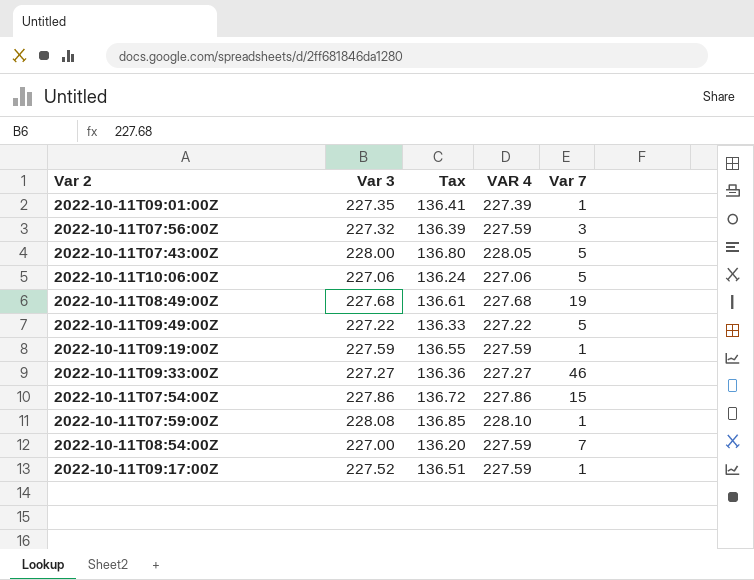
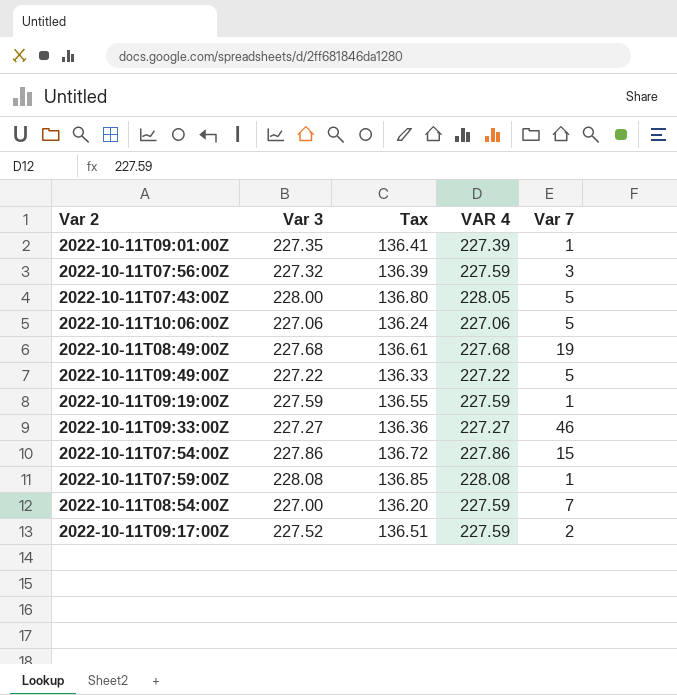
2022-10-11T07:59:00Z | VAR 4: 228.10 -> 228.08
2022-10-11T09:17:00Z | Var 7: 1 -> 2

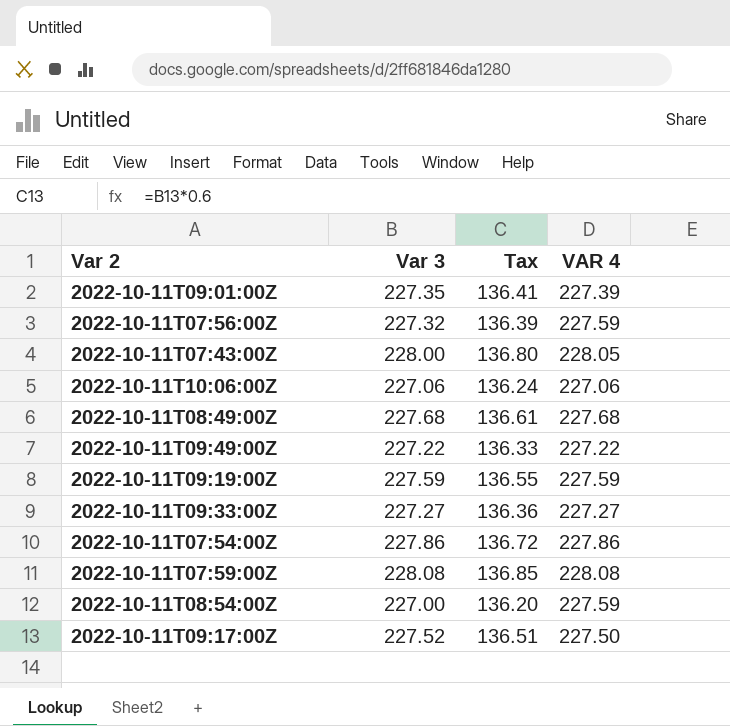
column Var 7 | position: 5 -> none
2022-10-11T09:17:00Z | VAR 4: 227.59 -> 227.50

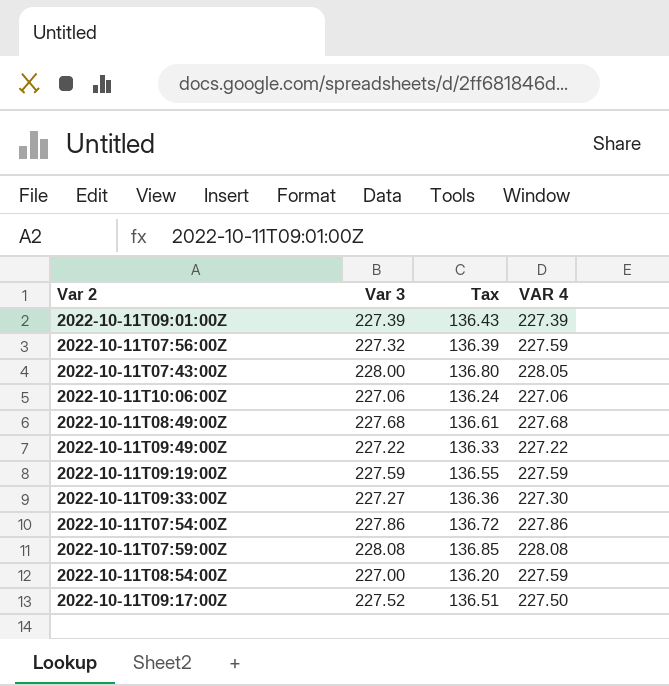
2022-10-11T09:01:00Z | Var 3: 227.35 -> 227.39
2022-10-11T09:01:00Z | Tax: 136.41 -> 136.43
2022-10-11T09:33:00Z | VAR 4: 227.27 -> 227.30

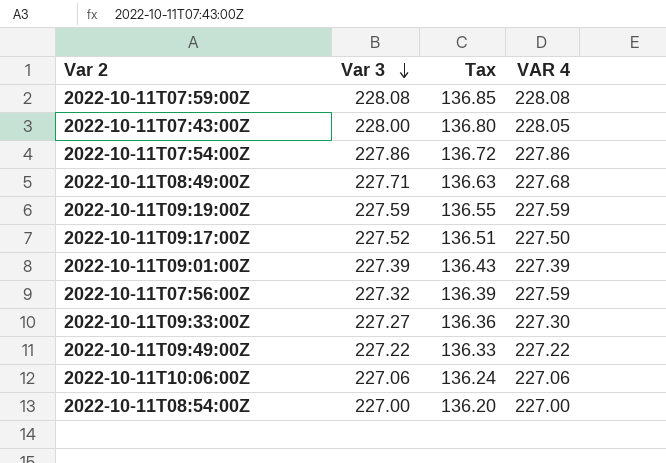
row order: none -> Var 3 descending
2022-10-11T08:49:00Z | Var 3: 227.68 -> 227.71
2022-10-11T08:49:00Z | Tax: 136.61 -> 136.63
2022-10-11T08:54:00Z | VAR 4: 227.59 -> 227.00

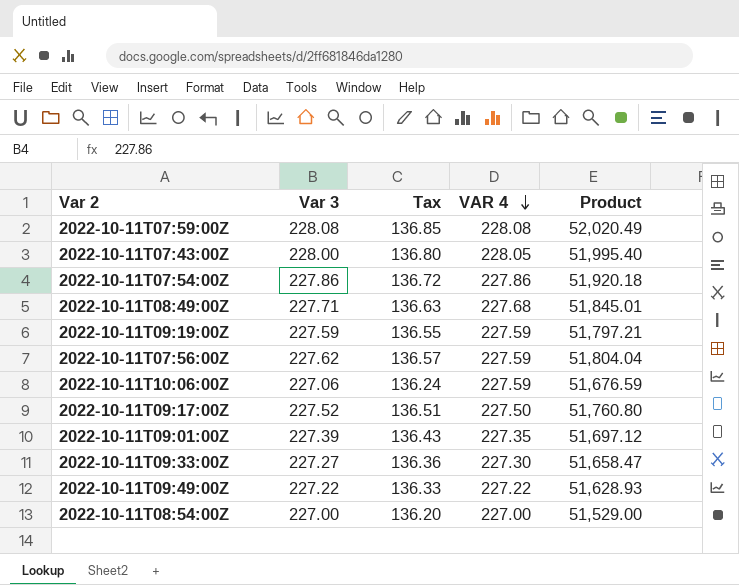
row order: Var 3 descending -> VAR 4 descending
column Product | formula: none -> [Var 3] * [VAR 4]
2022-10-11T07:56:00Z | Var 3: 227.32 -> 227.62
2022-10-11T07:56:00Z | Tax: 136.39 -> 136.57
2022-10-11T10:06:00Z | VAR 4: 227.06 -> 227.59
2022-10-11T09:01:00Z | VAR 4: 227.39 -> 227.35

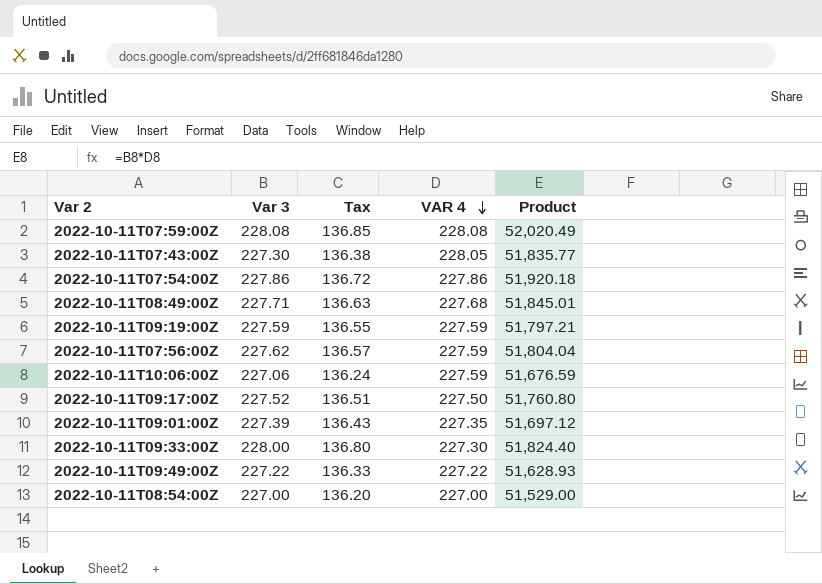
2022-10-11T07:43:00Z | Var 3: 228.00 -> 227.30
2022-10-11T07:43:00Z | Tax: 136.80 -> 136.38
2022-10-11T07:43:00Z | Product: 51,995.40 -> 51,835.77
2022-10-11T09:33:00Z | Var 3: 227.27 -> 228.00
2022-10-11T09:33:00Z | Tax: 136.36 -> 136.80
2022-10-11T09:33:00Z | Product: 51,658.47 -> 51,824.40

